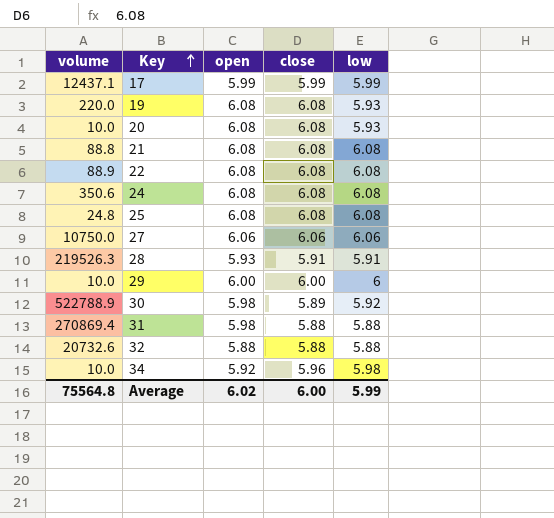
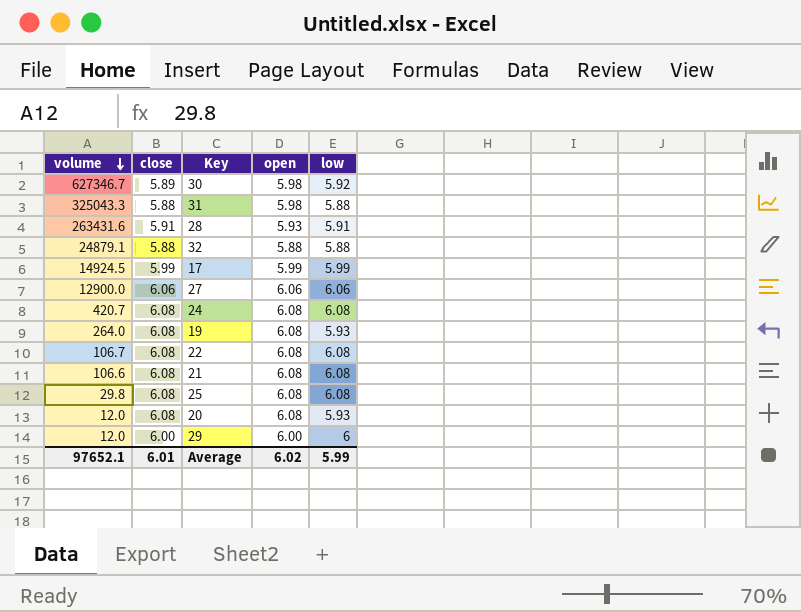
row order: Key ascending -> volume descending
column close | position: 4 -> 2
row 34: 10.0 | 5.92 | 5.96 | 5.98 -> none
30 | volume: 522788.9 -> 627346.7
31 | volume: 270869.4 -> 325043.3
28 | volume: 219526.3 -> 263431.6
32 | volume: 20732.6 -> 24879.1
17 | volume: 12437.1 -> 14924.5
27 | volume: 10750.0 -> 12900.0
24 | volume: 350.6 -> 420.7
19 | volume: 220.0 -> 264.0
22 | volume: 88.9 -> 106.7
21 | volume: 88.8 -> 106.6
25 | volume: 24.8 -> 29.8
20 | volume: 10.0 -> 12.0
29 | volume: 10.0 -> 12.0
Average | volume: 75564.8 -> 97652.1
Average | close: 6.00 -> 6.01

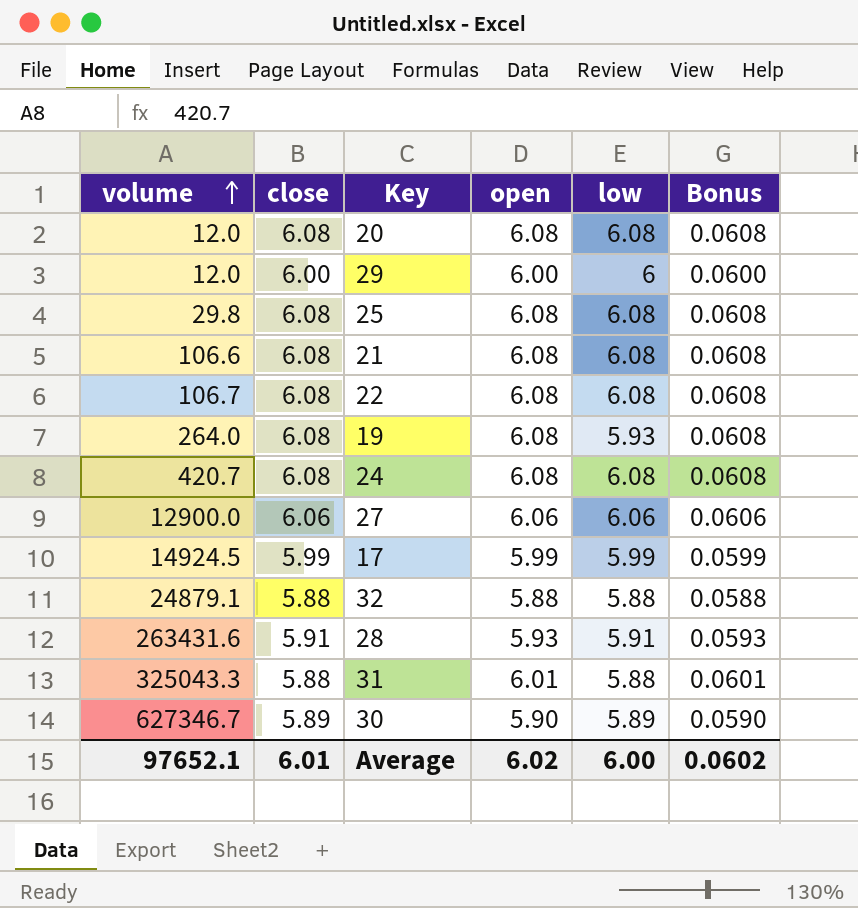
row order: volume descending -> volume ascending
column Bonus | formula: none -> [open] * 0.01
20 | low: 5.93 -> 6.08
31 | open: 5.98 -> 6.01
30 | open: 5.98 -> 5.90
30 | low: 5.92 -> 5.89
Average | low: 5.99 -> 6.00

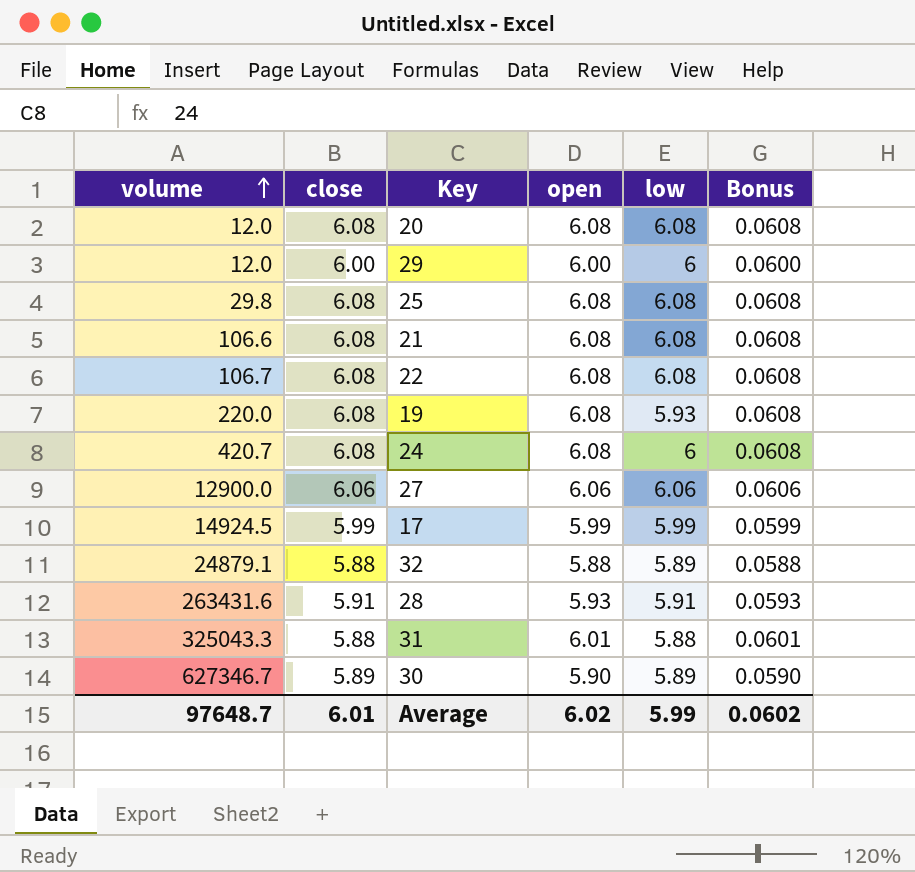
19 | volume: 264.0 -> 220.0
24 | low: 6.08 -> 6
32 | low: 5.88 -> 5.89
Average | volume: 97652.1 -> 97648.7
Average | low: 6.00 -> 5.99

